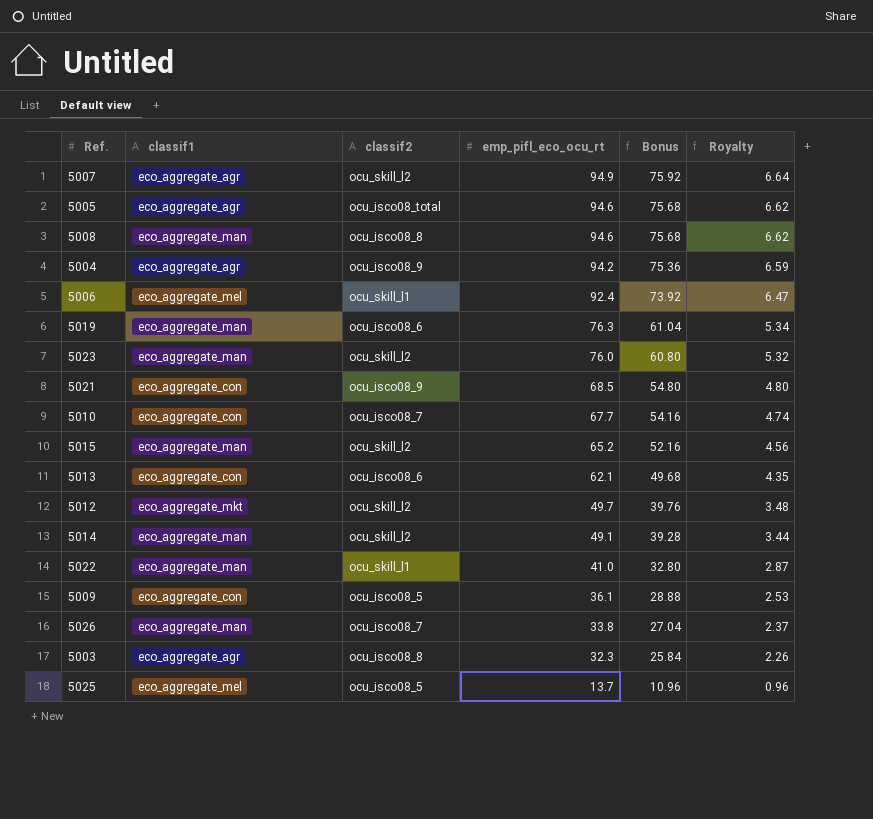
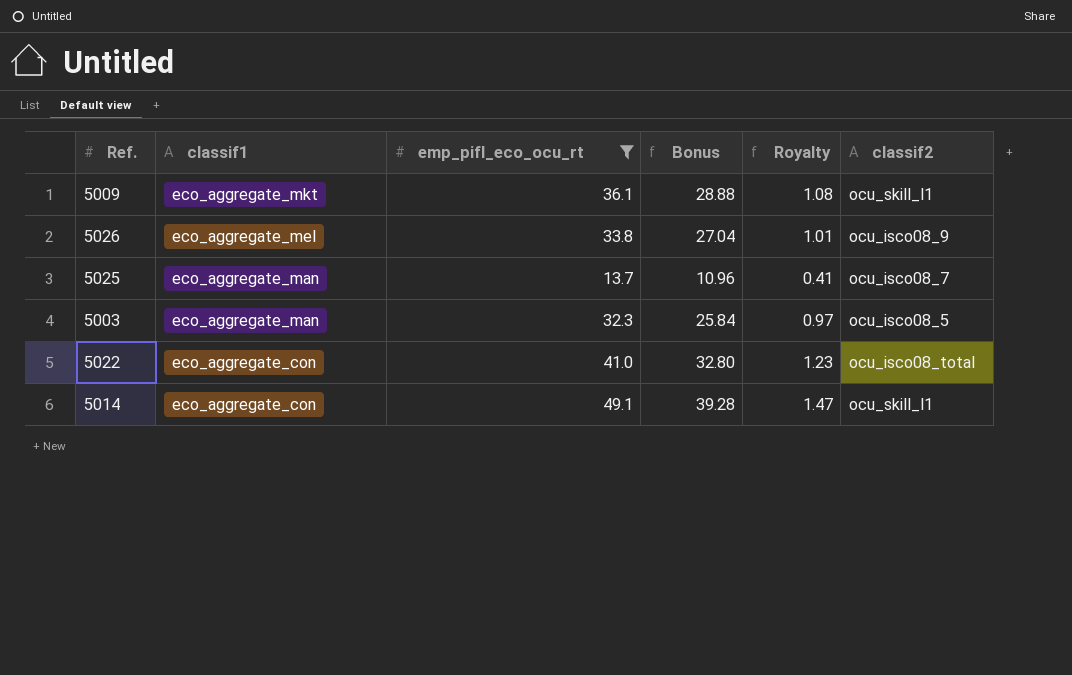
filter: none -> emp_pifl_eco_ocu_rt <= 49.1
row order: emp_pifl_eco_ocu_rt descending -> classif1 descending
column Royalty | formula: [emp_pifl_eco_ocu_rt] * 0.07 -> [emp_pifl_eco_ocu_rt] * 0.03
column classif2 | position: 3 -> 6
5009 | classif1: eco_aggregate_con -> eco_aggregate_mkt
5009 | classif2: ocu_isco08_5 -> ocu_skill_l1
5026 | classif1: eco_aggregate_man -> eco_aggregate_mel
5026 | classif2: ocu_isco08_7 -> ocu_isco08_9
5025 | classif1: eco_aggregate_mel -> eco_aggregate_man
5025 | classif2: ocu_isco08_5 -> ocu_isco08_7
5003 | classif1: eco_aggregate_agr -> eco_aggregate_man
5003 | classif2: ocu_isco08_8 -> ocu_isco08_5
5022 | classif1: eco_aggregate_man -> eco_aggregate_con
5022 | classif2: ocu_skill_l1 -> ocu_isco08_total
5014 | classif1: eco_aggregate_man -> eco_aggregate_con
5014 | classif2: ocu_skill_l2 -> ocu_skill_l1

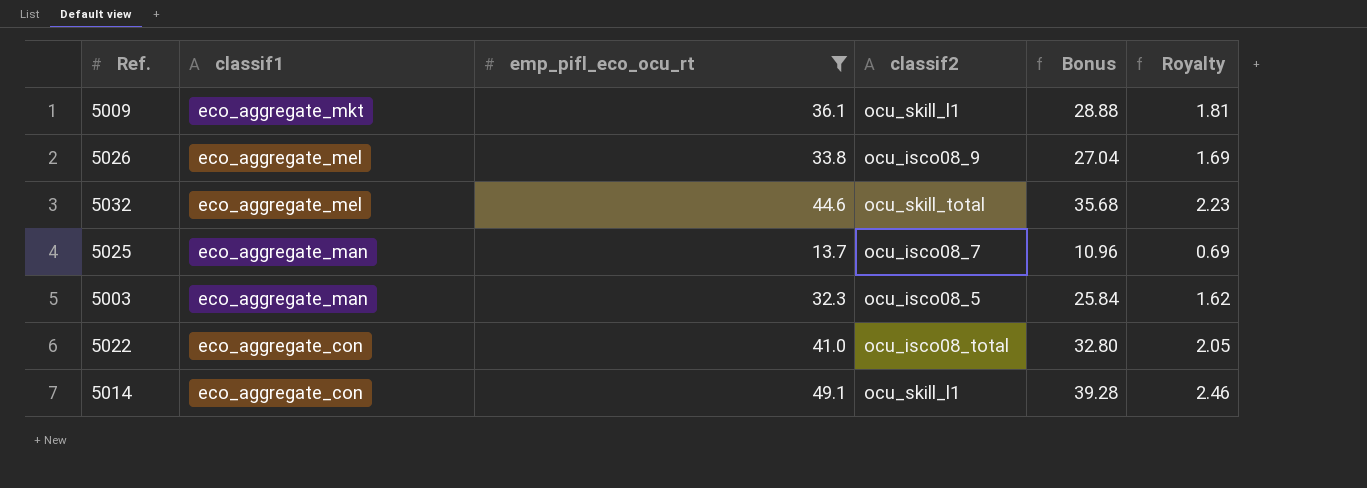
column classif2 | position: 6 -> 4
column Royalty | formula: [emp_pifl_eco_ocu_rt] * 0.03 -> [emp_pifl_eco_ocu_rt] * 0.05
row 5032: none -> eco_aggregate_mel | 44.6 | ocu_skill_total | 35.68 | 2.23

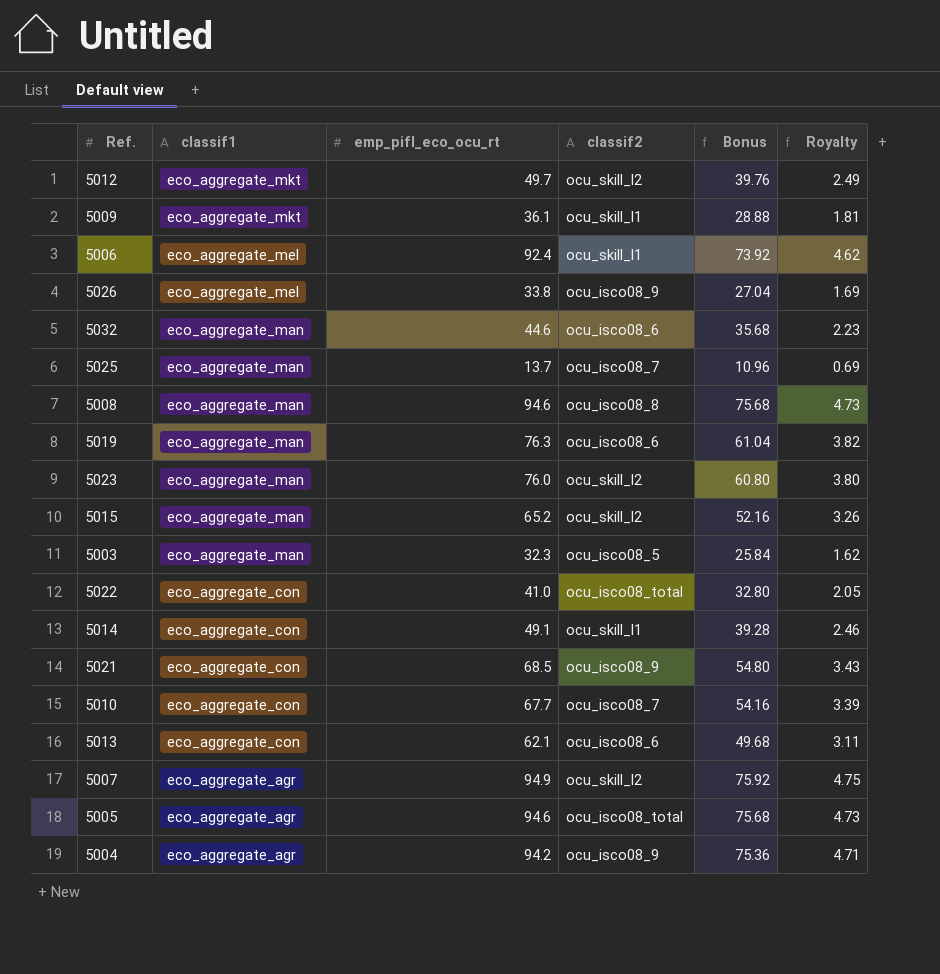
filter: emp_pifl_eco_ocu_rt <= 49.1 -> none
5032 | classif1: eco_aggregate_mel -> eco_aggregate_man
5032 | classif2: ocu_skill_total -> ocu_isco08_6

